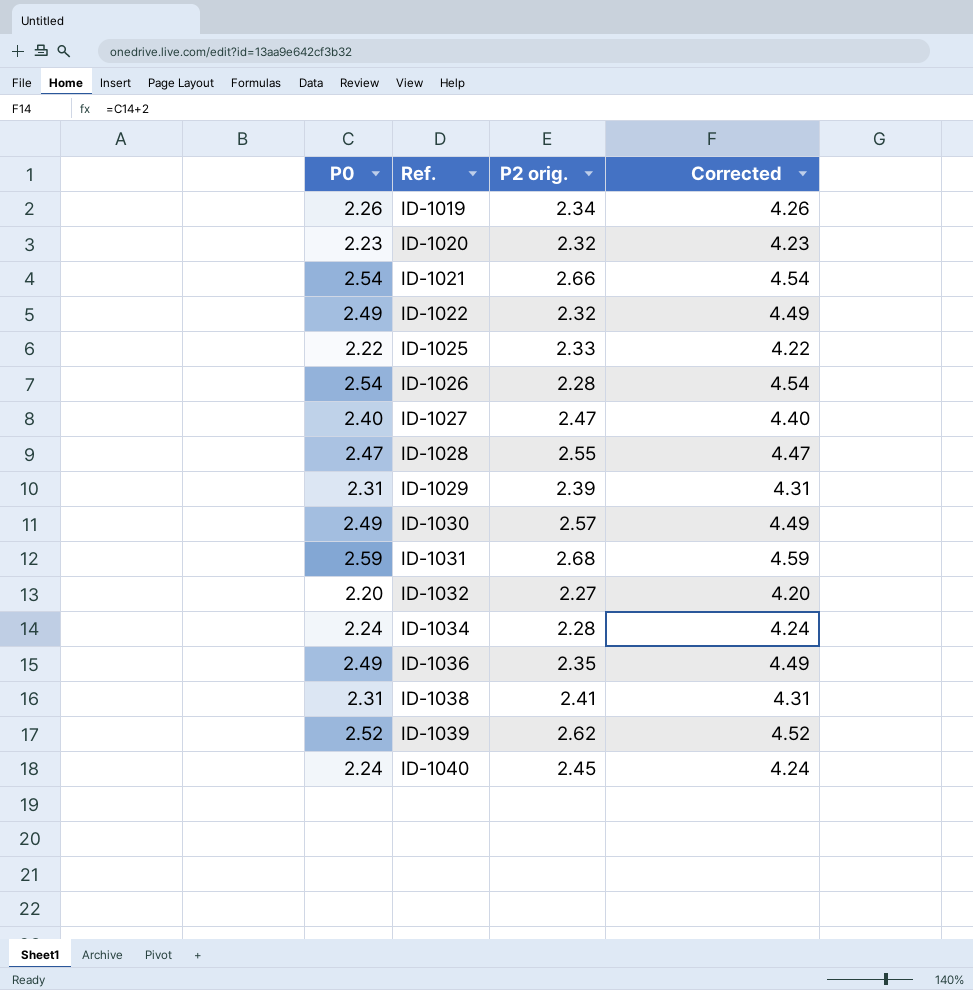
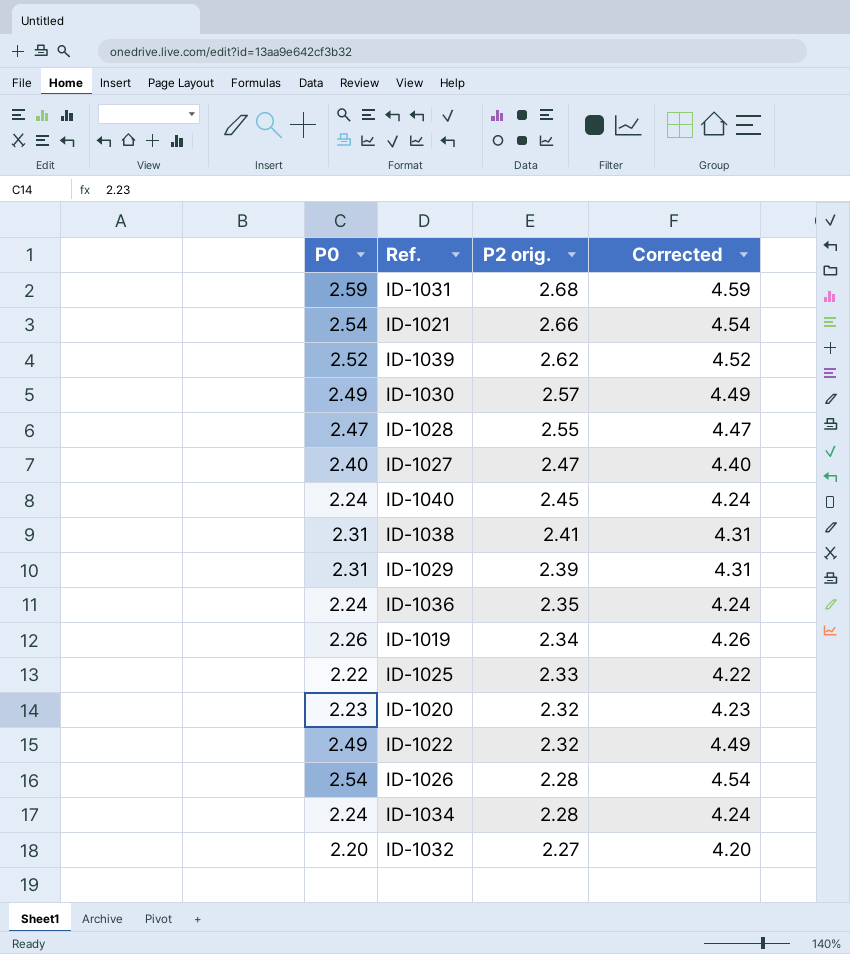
row order: Ref. ascending -> P2 orig. descending
ID-1036 | P0: 2.49 -> 2.24
ID-1036 | Corrected: 4.49 -> 4.24

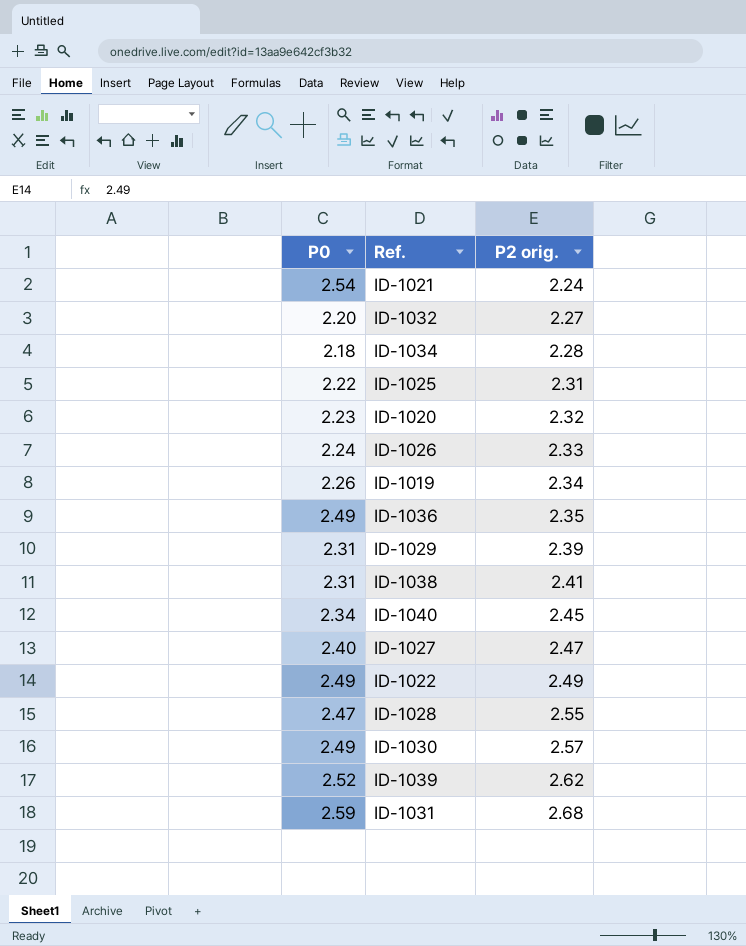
row order: P2 orig. descending -> P2 orig. ascending
column Corrected | formula: [P0] + 2 -> none
ID-1021 | P2 orig.: 2.66 -> 2.24
ID-1034 | P0: 2.24 -> 2.18
ID-1025 | P2 orig.: 2.33 -> 2.31
ID-1026 | P0: 2.54 -> 2.24
ID-1026 | P2 orig.: 2.28 -> 2.33
ID-1036 | P0: 2.24 -> 2.49
ID-1040 | P0: 2.24 -> 2.34
ID-1022 | P2 orig.: 2.32 -> 2.49

